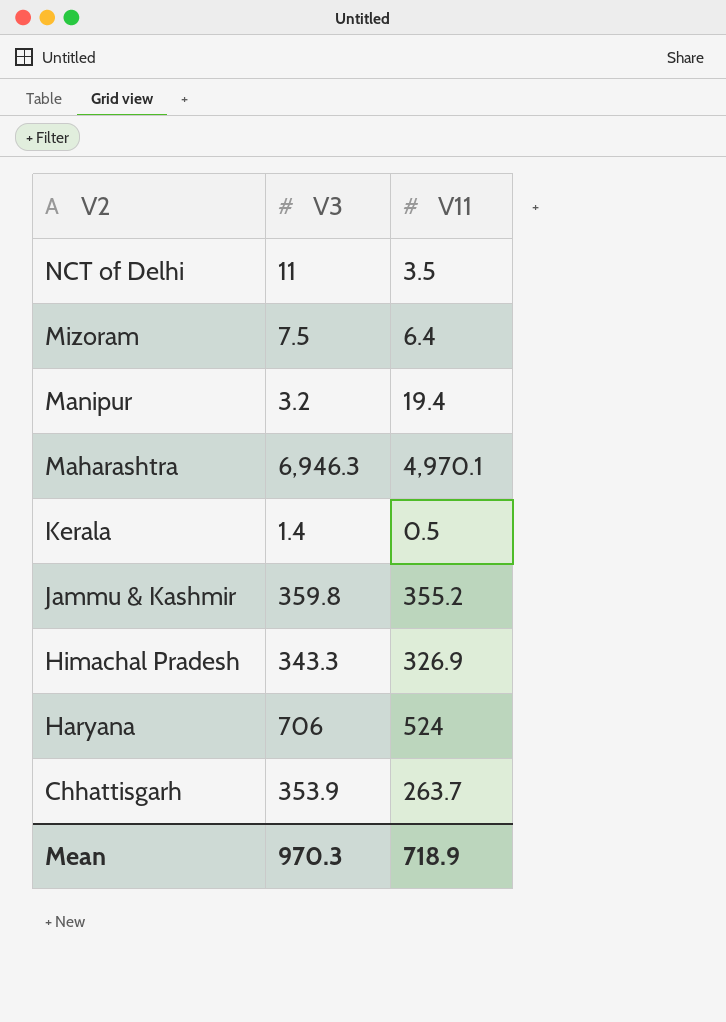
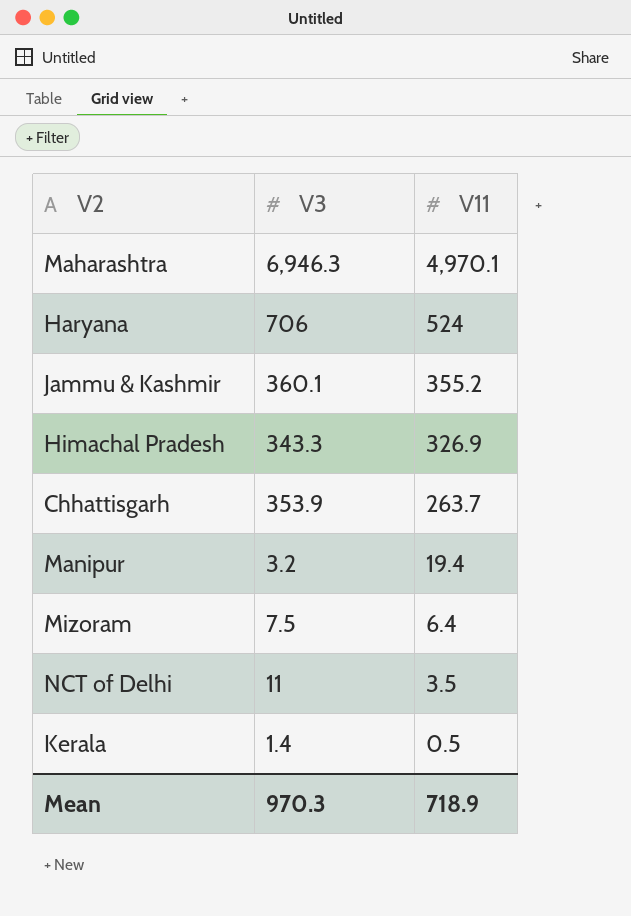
row order: V2 descending -> V11 descending
Jammu & Kashmir | V3: 359.8 -> 360.1

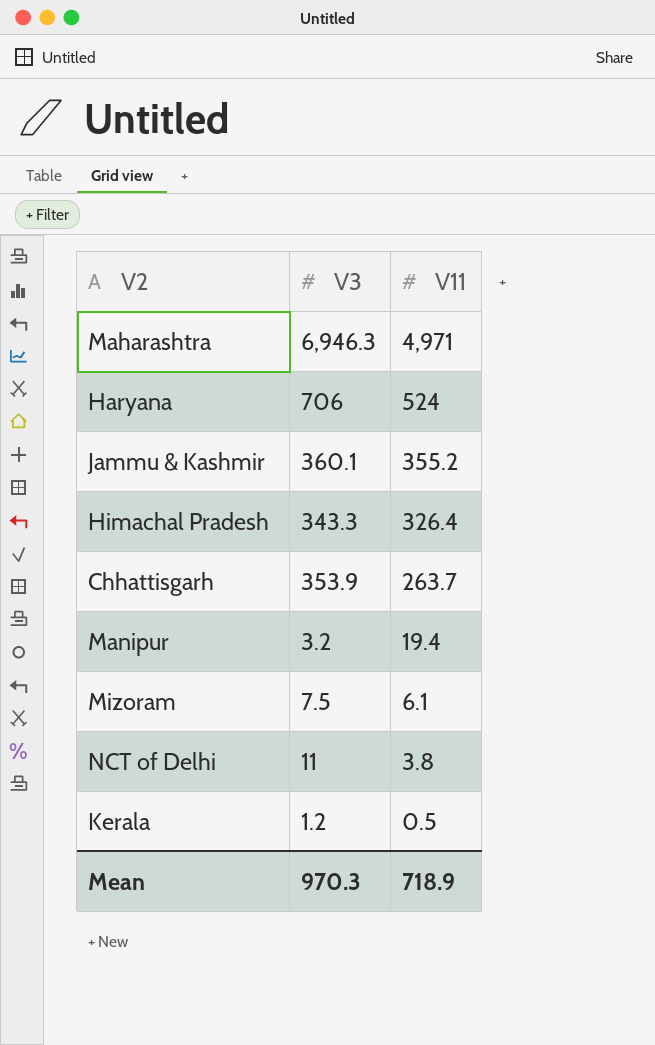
Maharashtra | V11: 4,970.1 -> 4,971
Himachal Pradesh | V11: 326.9 -> 326.4
Mizoram | V11: 6.4 -> 6.1
NCT of Delhi | V11: 3.5 -> 3.8
Kerala | V3: 1.4 -> 1.2

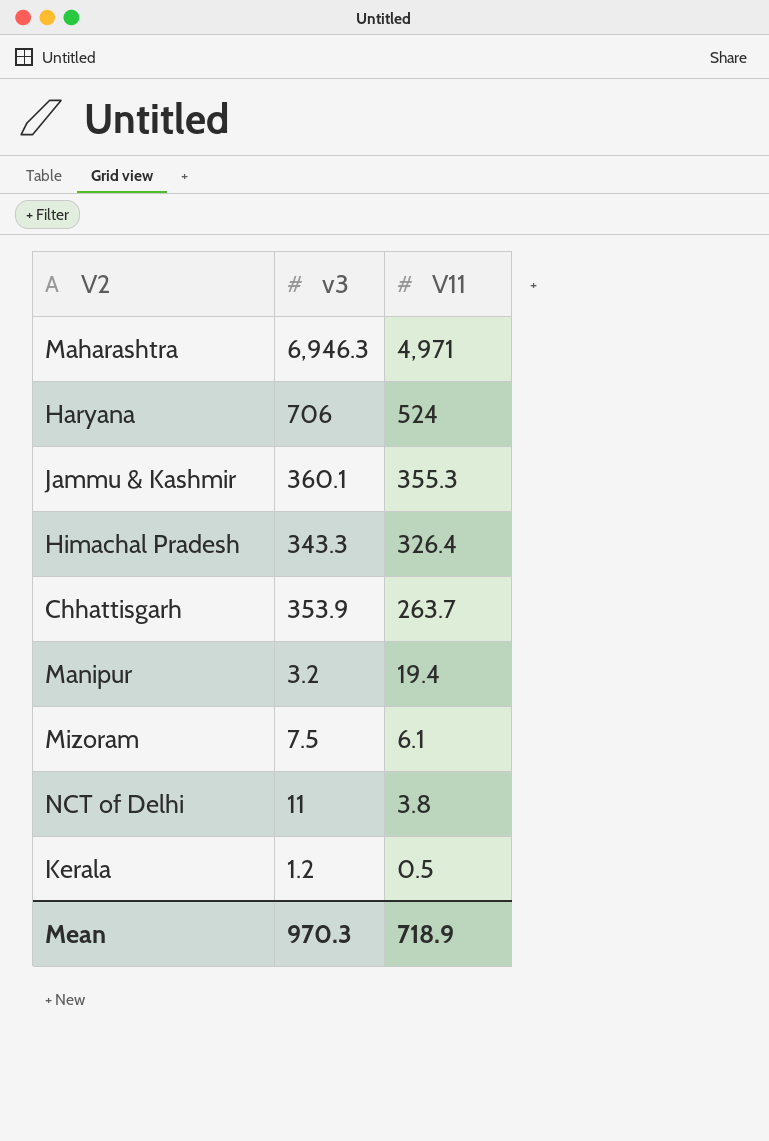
column name: V3 -> v3
Jammu & Kashmir | V11: 355.2 -> 355.3

